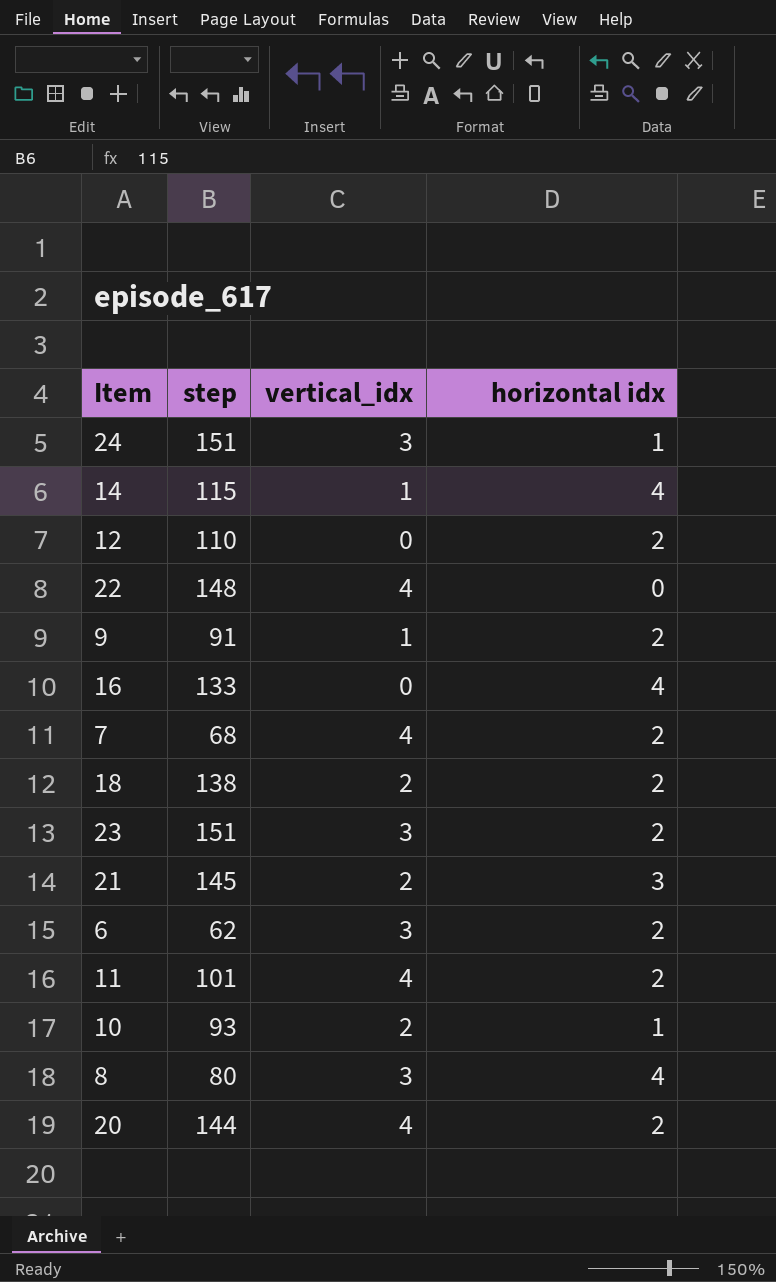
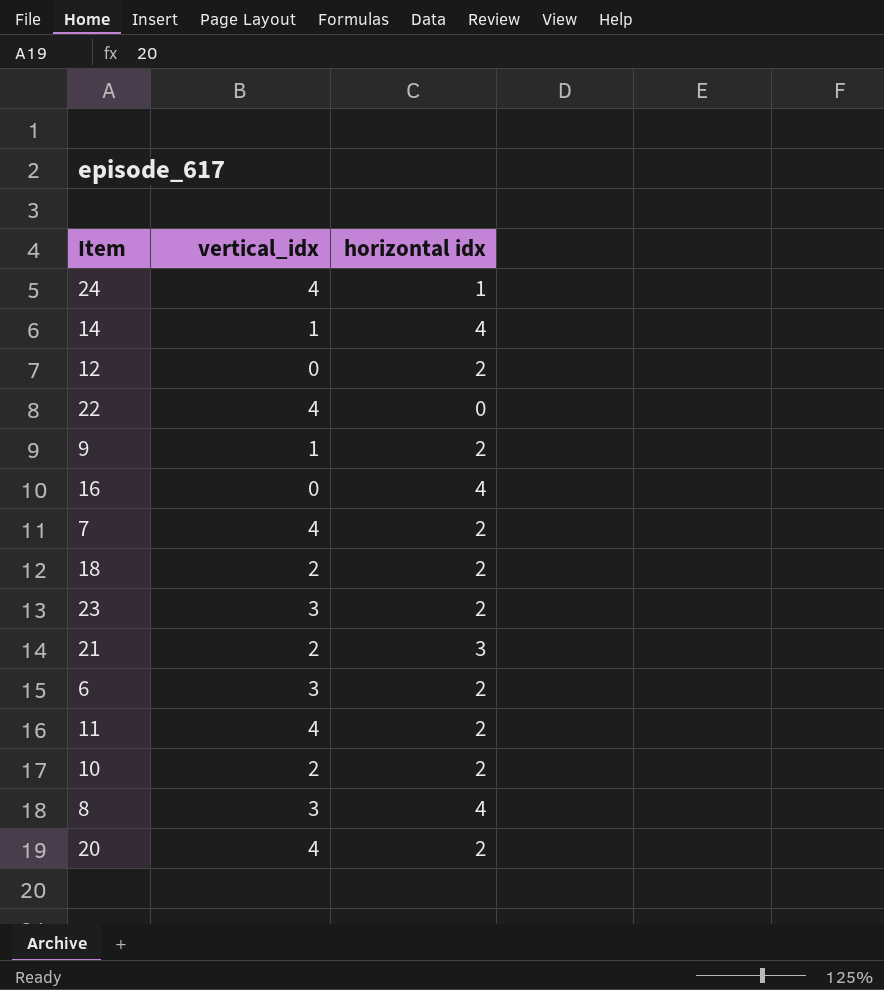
column step | position: 2 -> none
24 | vertical_idx: 3 -> 4
10 | horizontal idx: 1 -> 2

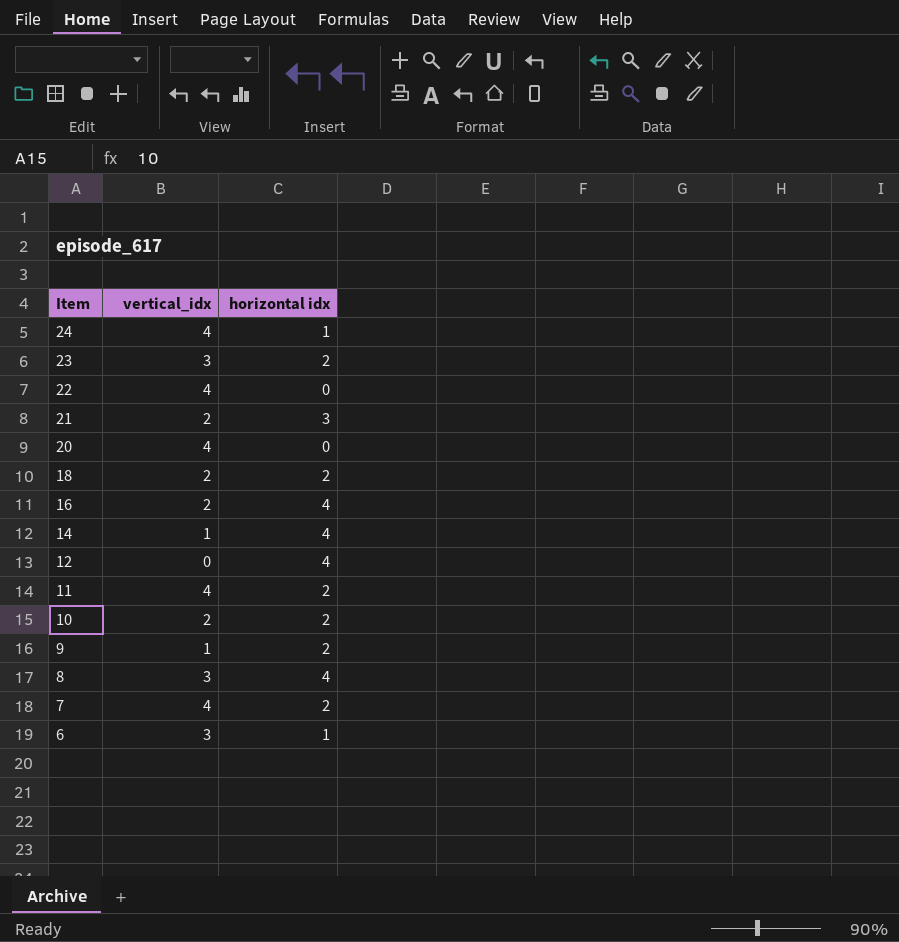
row order: none -> Item descending
20 | horizontal idx: 2 -> 0
16 | vertical_idx: 0 -> 2
12 | horizontal idx: 2 -> 4
6 | horizontal idx: 2 -> 1

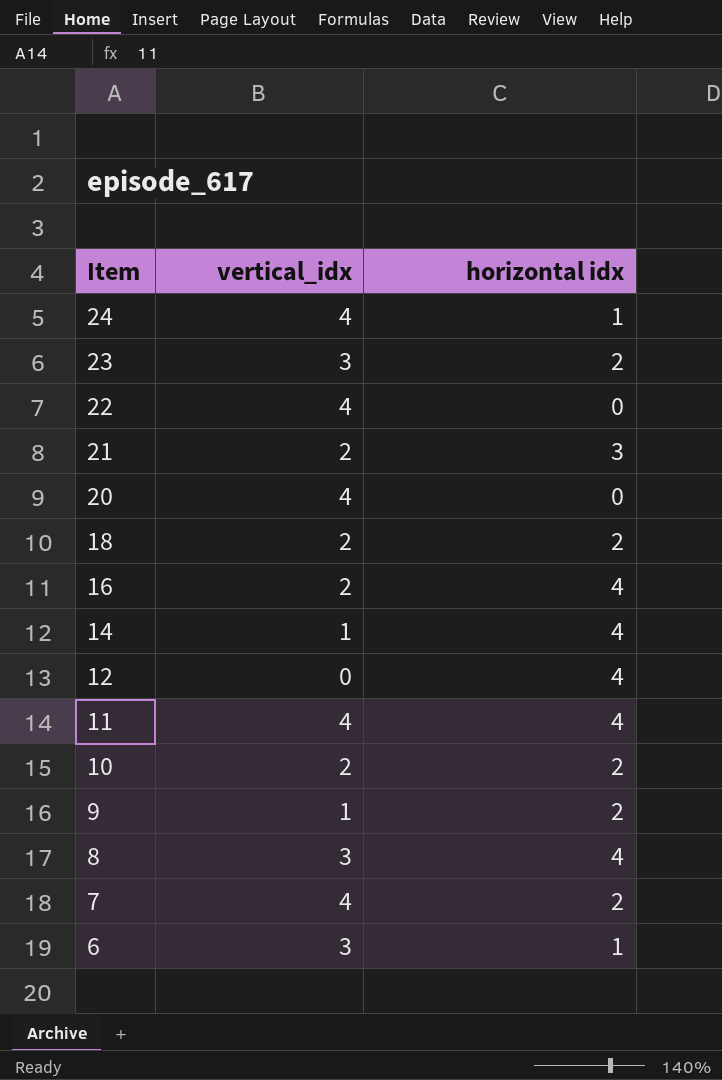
11 | horizontal idx: 2 -> 4

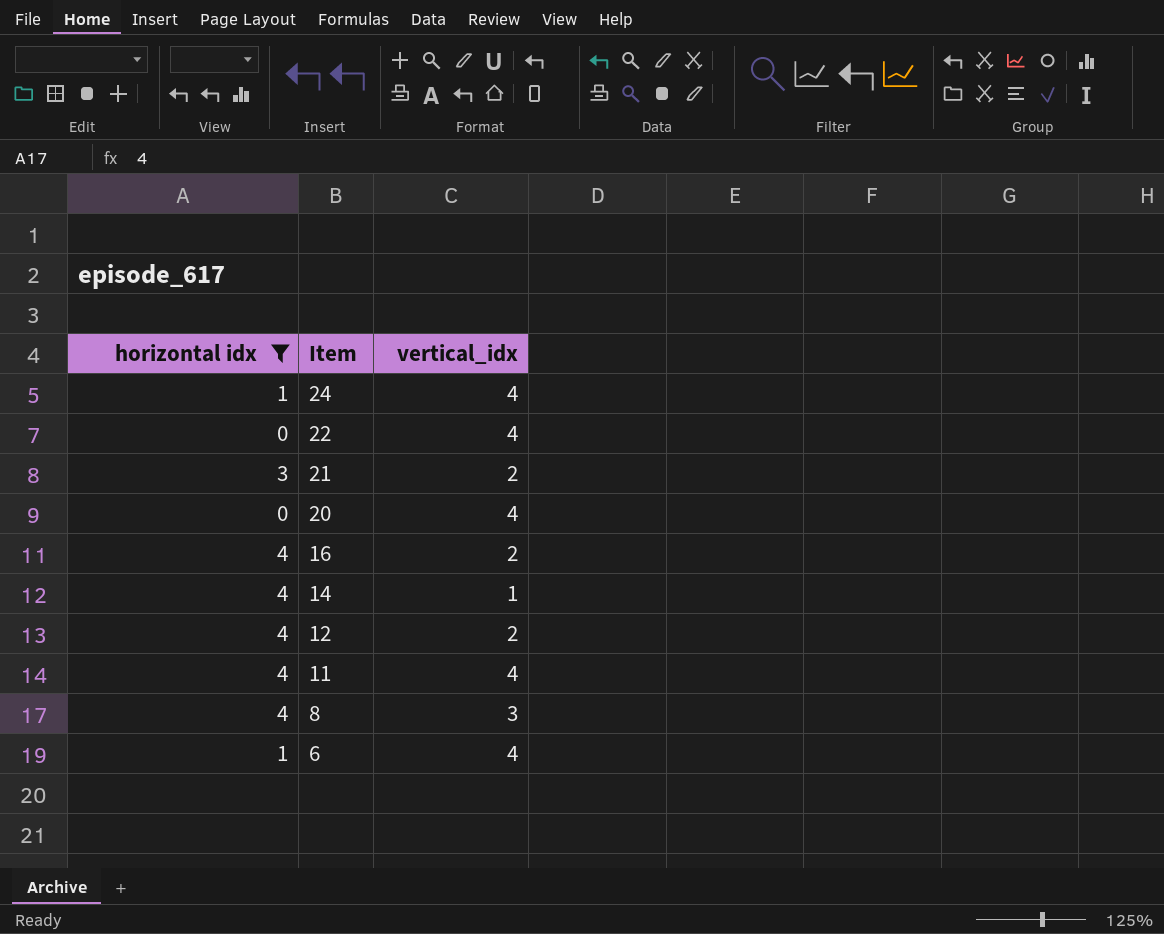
filter: none -> horizontal idx != 2
column horizontal idx | position: 3 -> 1
12 | vertical_idx: 0 -> 2
6 | vertical_idx: 3 -> 4

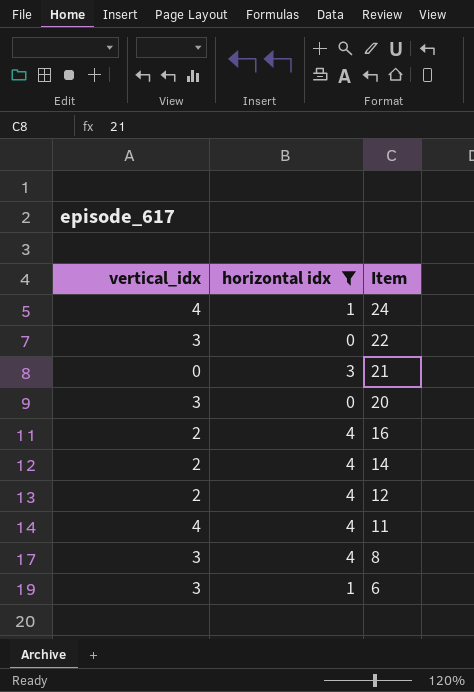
column vertical_idx | position: 3 -> 1
22 | vertical_idx: 4 -> 3
21 | vertical_idx: 2 -> 0
20 | vertical_idx: 4 -> 3
14 | vertical_idx: 1 -> 2
6 | vertical_idx: 4 -> 3

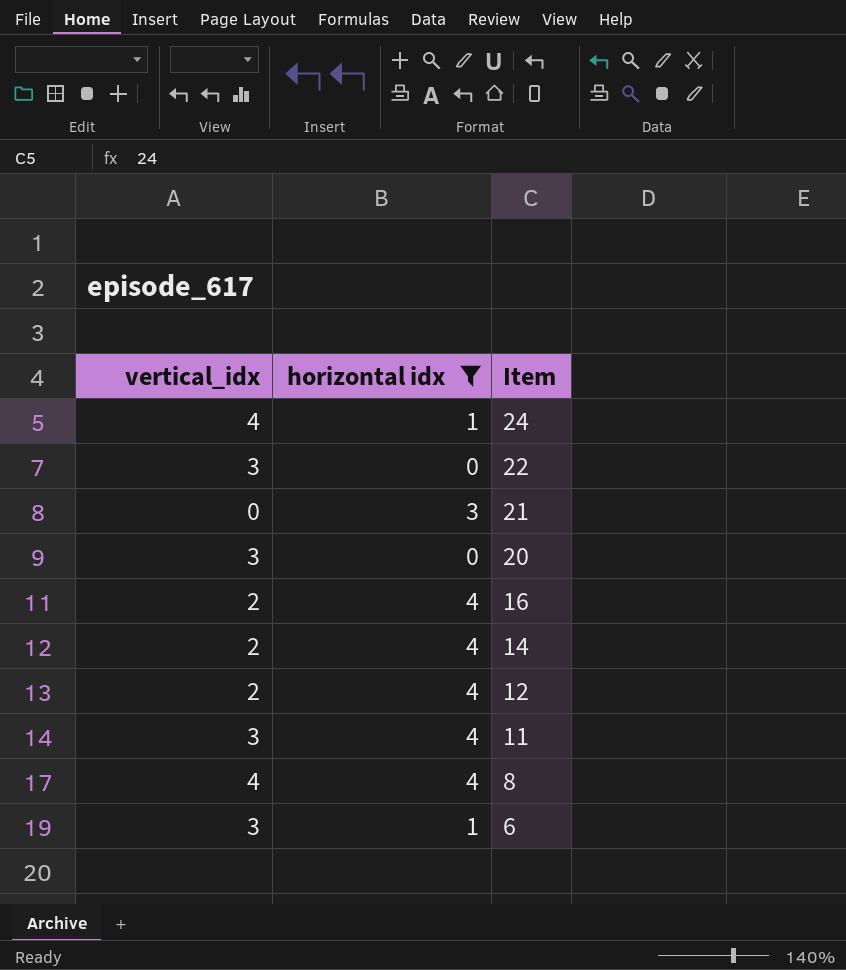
11 | vertical_idx: 4 -> 3
8 | vertical_idx: 3 -> 4

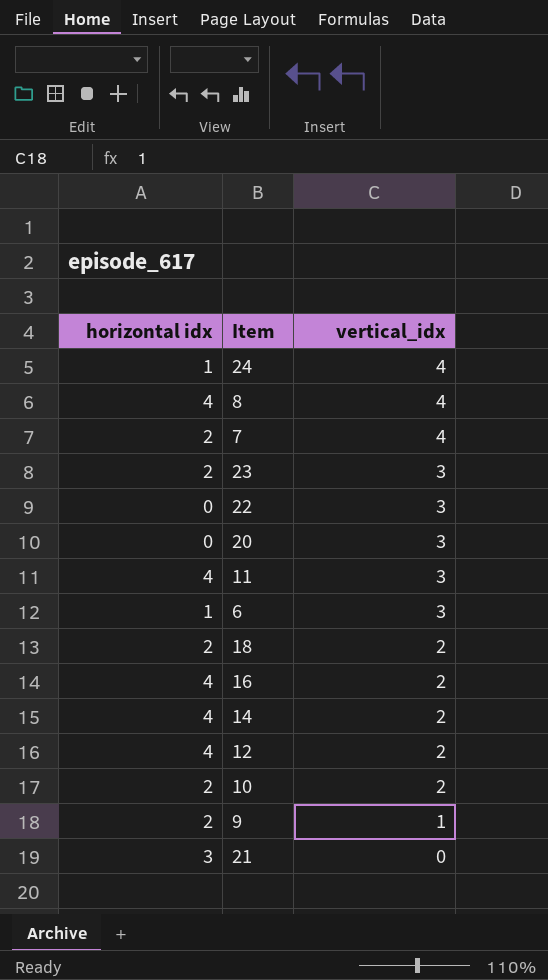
filter: horizontal idx != 2 -> none
row order: Item descending -> vertical_idx descending
column vertical_idx | position: 1 -> 3

